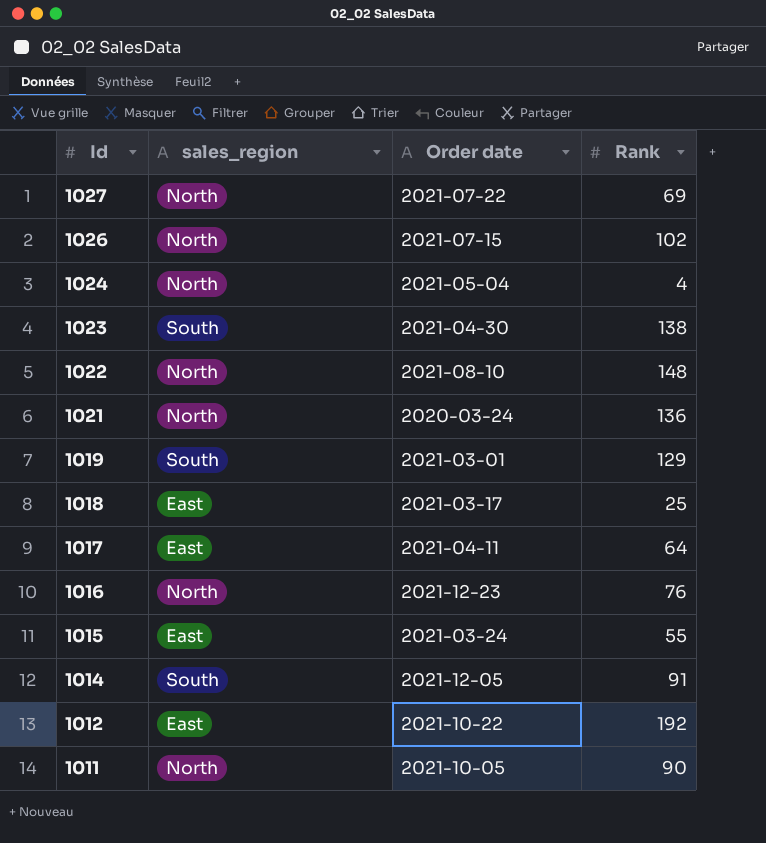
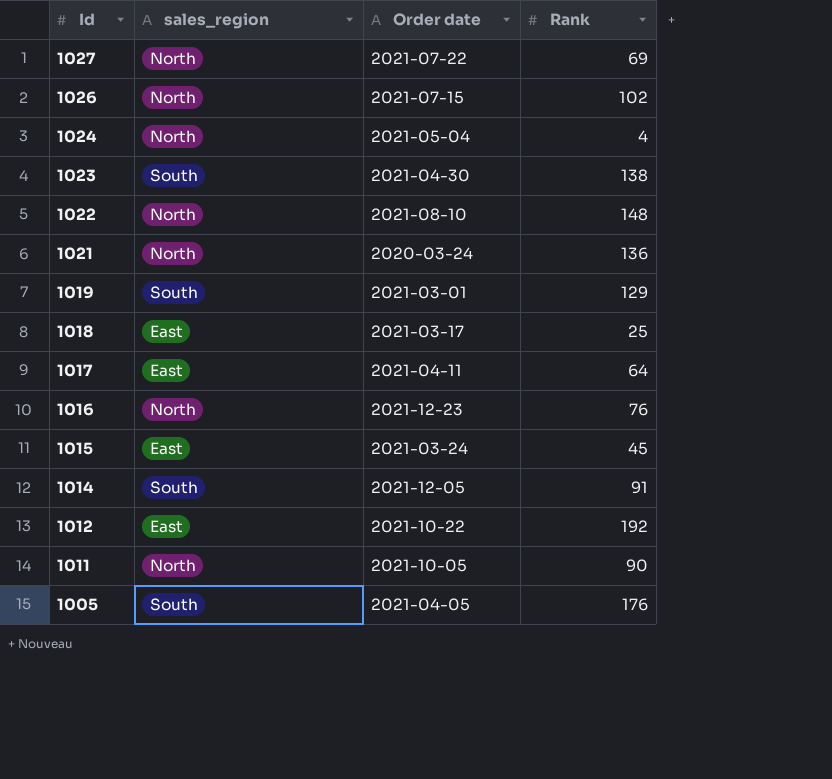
1015 | Rank: 55 -> 45
row 1005: none -> South | 2021-04-05 | 176

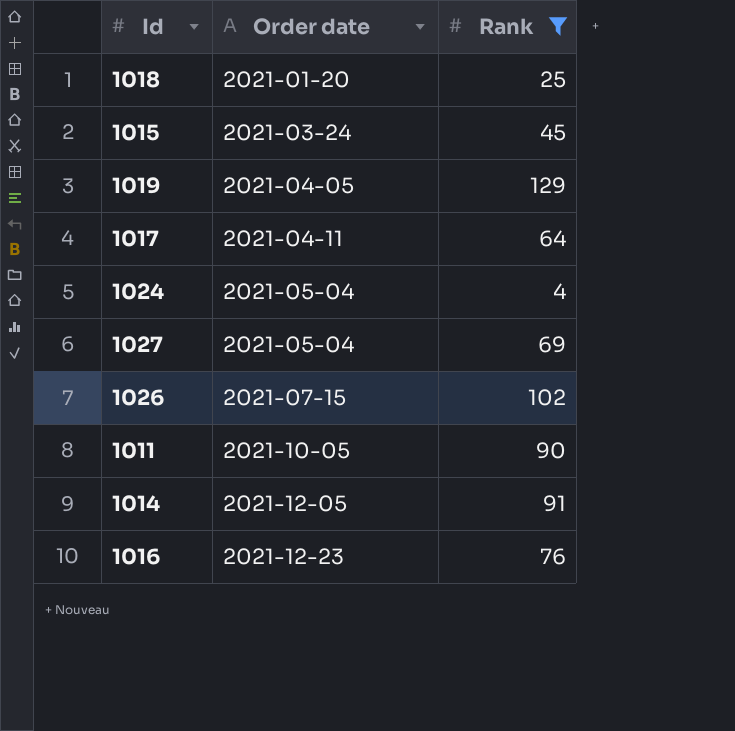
filter: none -> Rank <= 129
row order: Id descending -> Order date ascending
column sales_region | position: 2 -> none
1018 | Order date: 2021-03-17 -> 2021-01-20
1019 | Order date: 2021-03-01 -> 2021-04-05
1027 | Order date: 2021-07-22 -> 2021-05-04

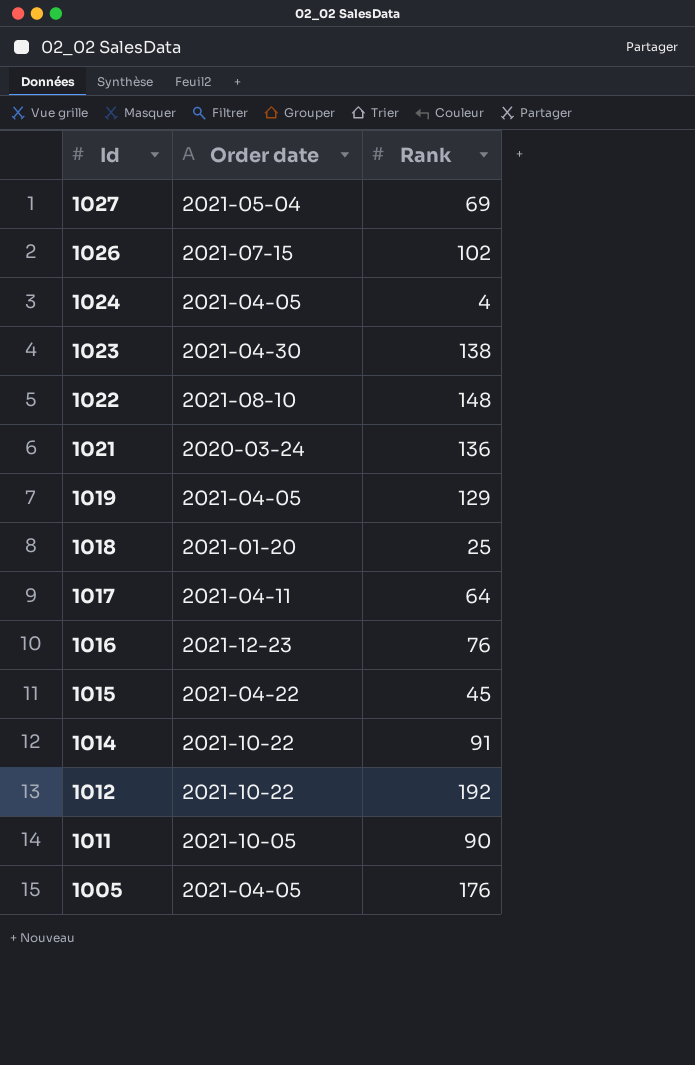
filter: Rank <= 129 -> none
row order: Order date ascending -> Id descending
1024 | Order date: 2021-05-04 -> 2021-04-05
1015 | Order date: 2021-03-24 -> 2021-04-22
1014 | Order date: 2021-12-05 -> 2021-10-22

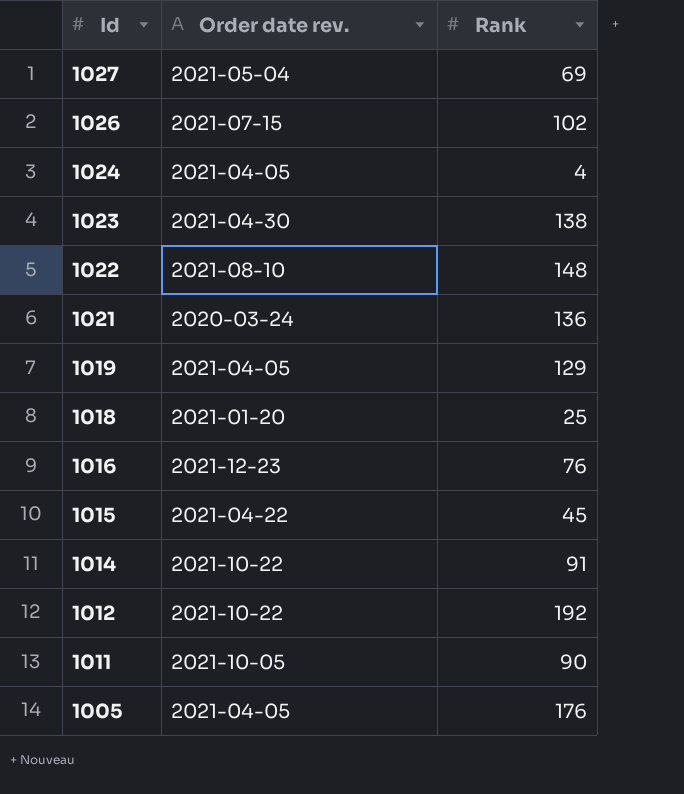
column name: Order date -> Order date rev.
row 1017: 2021-04-11 | 64 -> none

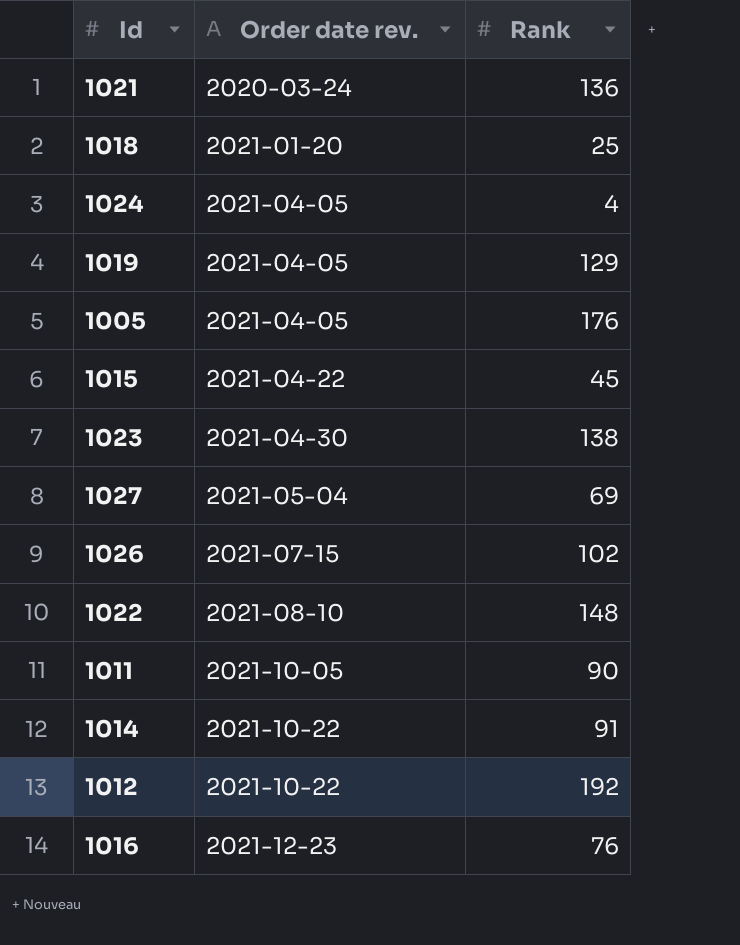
row order: Id descending -> Order date rev. ascending

